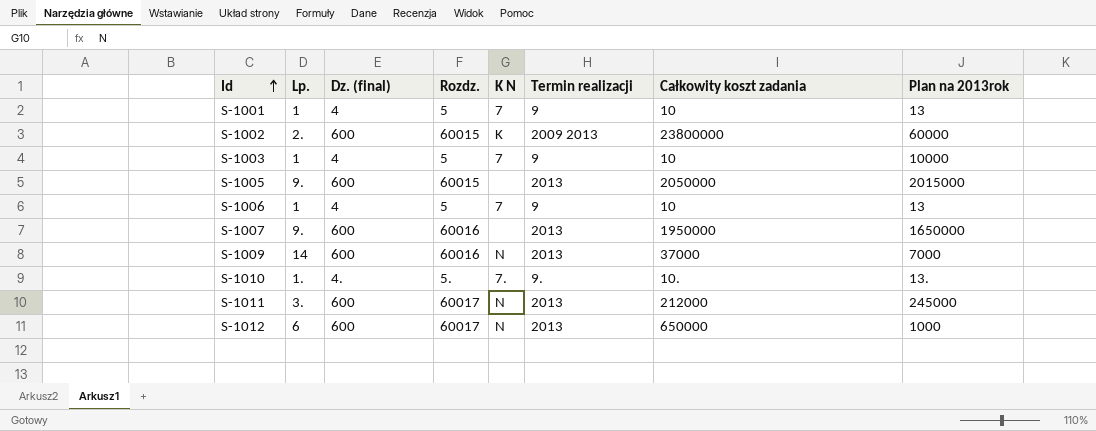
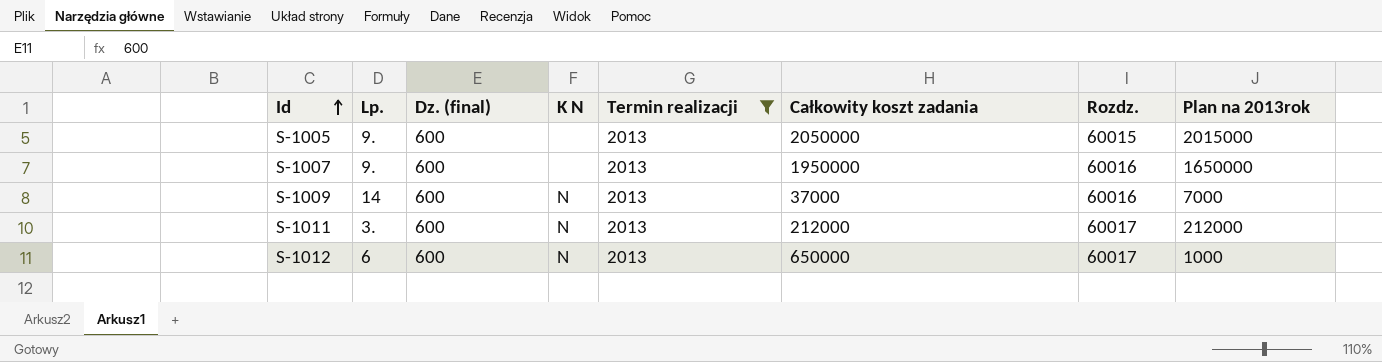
filter: none -> Termin realizacji = 2013
column Rozdz. | position: 4 -> 7
S-1011 | Plan na 2013rok: 245000 -> 212000

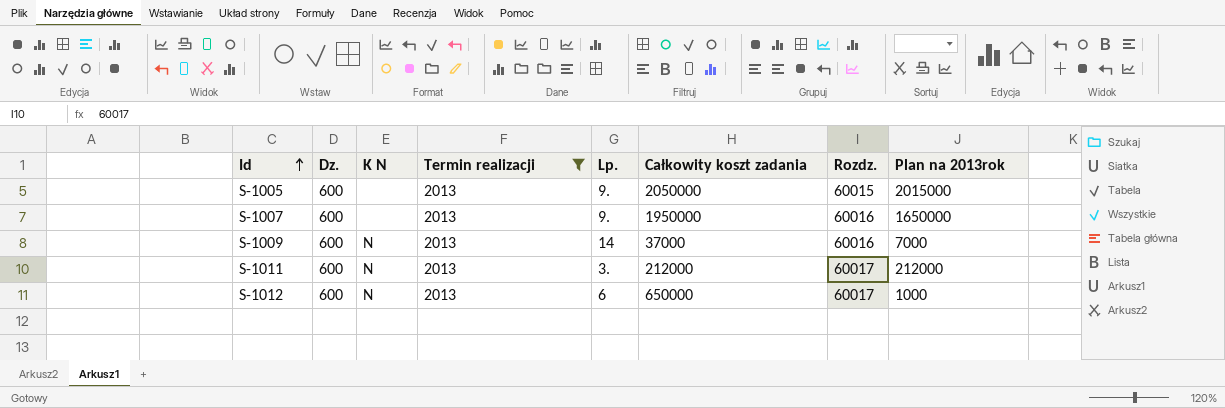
column name: Dz. (final) -> Dz.
column Lp. | position: 2 -> 5

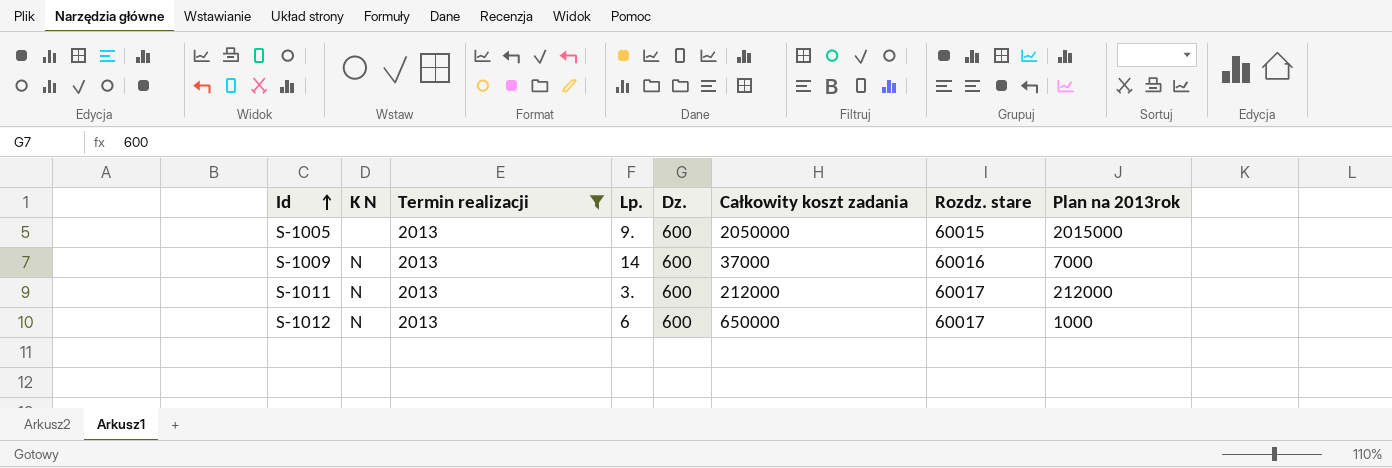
column Dz. | position: 2 -> 5
column name: Rozdz. -> Rozdz. stare
row S-1007: 600 | none | 2013 | 9. | 1950000 | 60016 | 1650000 -> none

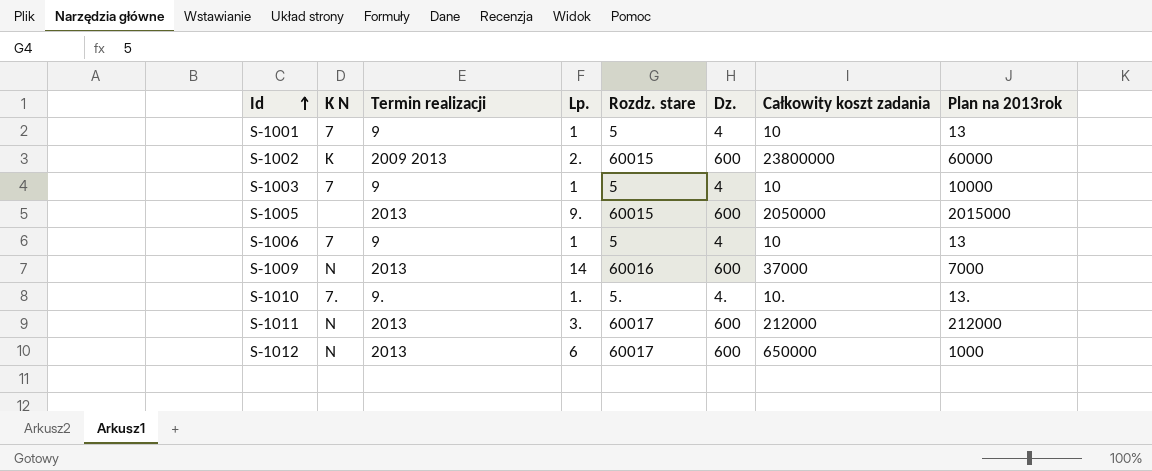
filter: Termin realizacji = 2013 -> none
column Rozdz. stare | position: 7 -> 5

